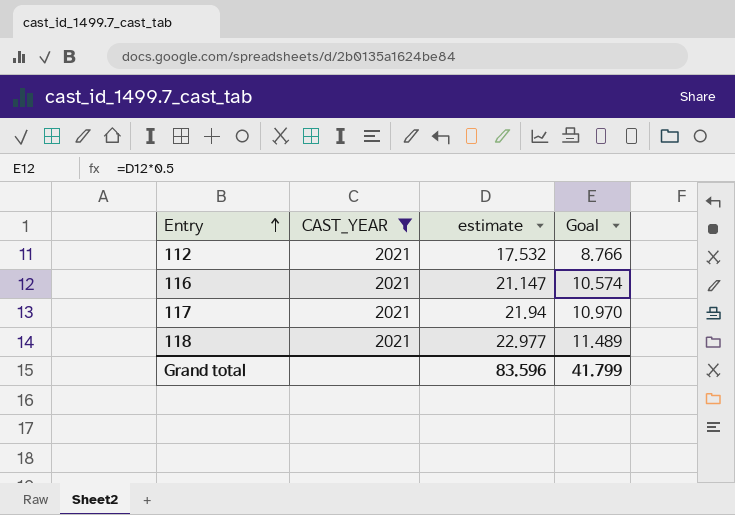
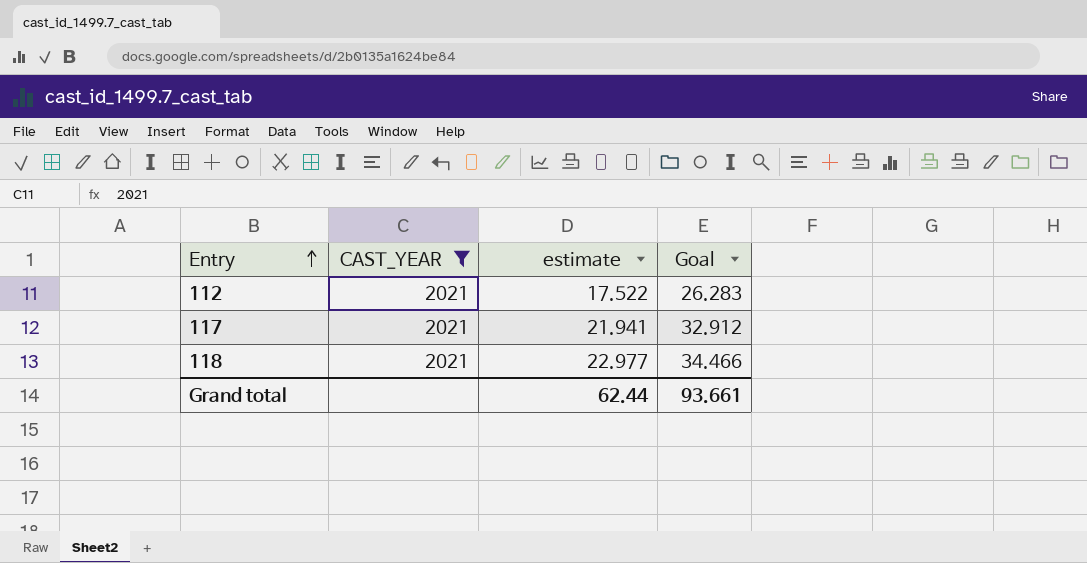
column Goal | formula: [estimate] * 0.5 -> [estimate] * 1.5
row 116: 2021 | 21.147 | 10.574 -> none
112 | estimate: 17.532 -> 17.522
117 | estimate: 21.94 -> 21.941
Grand total | estimate: 83.596 -> 62.44
Grand total | Goal: 41.799 -> 93.661

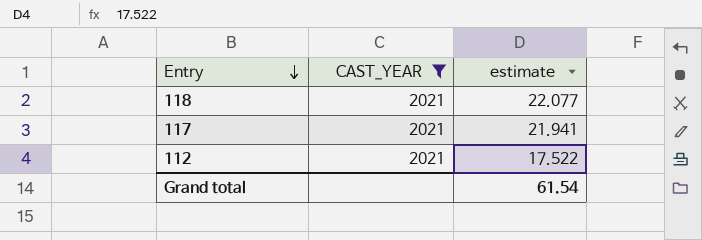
row order: Entry ascending -> Entry descending
column Goal | formula: [estimate] * 1.5 -> none
118 | estimate: 22.977 -> 22.077
Grand total | estimate: 62.44 -> 61.54

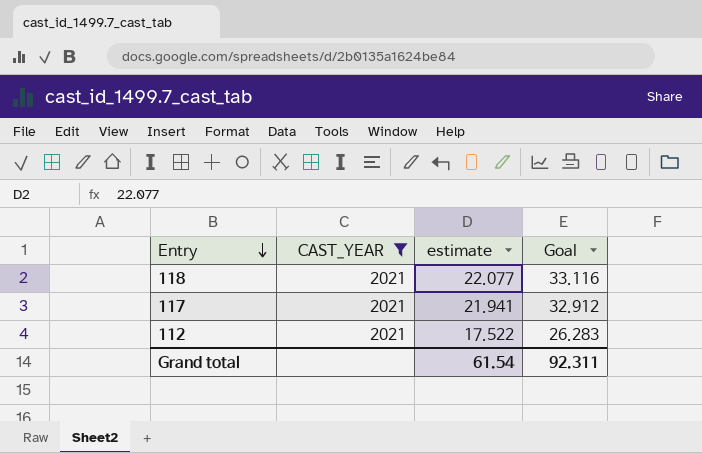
column Goal | formula: none -> [estimate] * 1.5

